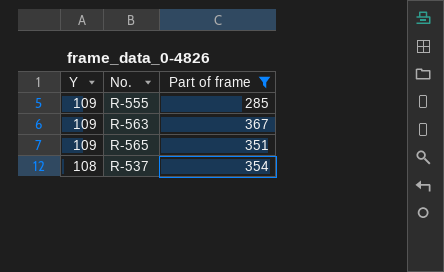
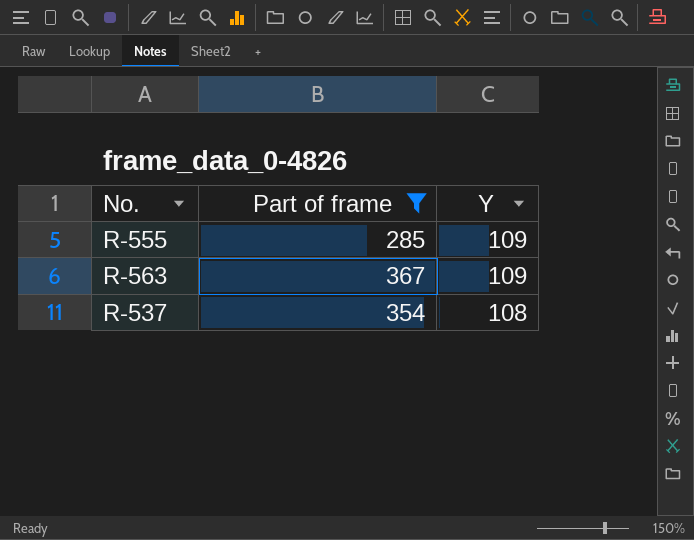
column Y | position: 1 -> 3
row R-565: 109 | 351 -> none

